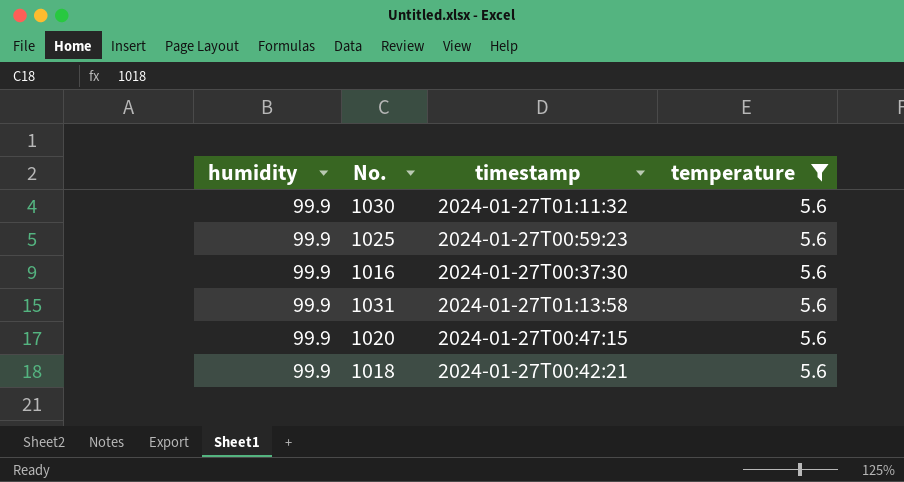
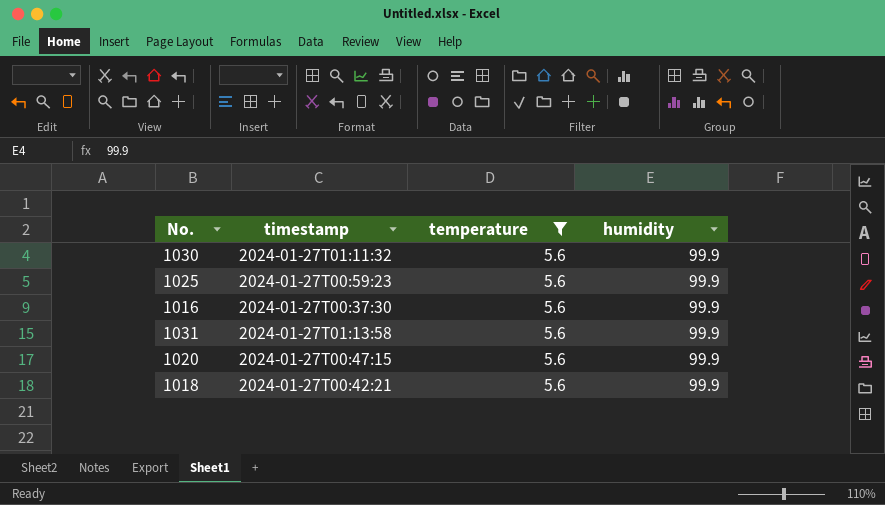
column humidity | position: 1 -> 4

